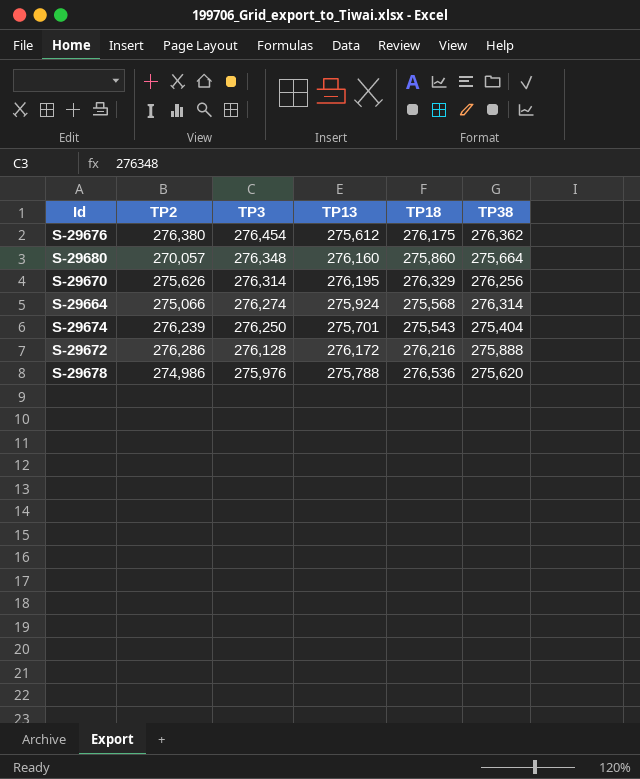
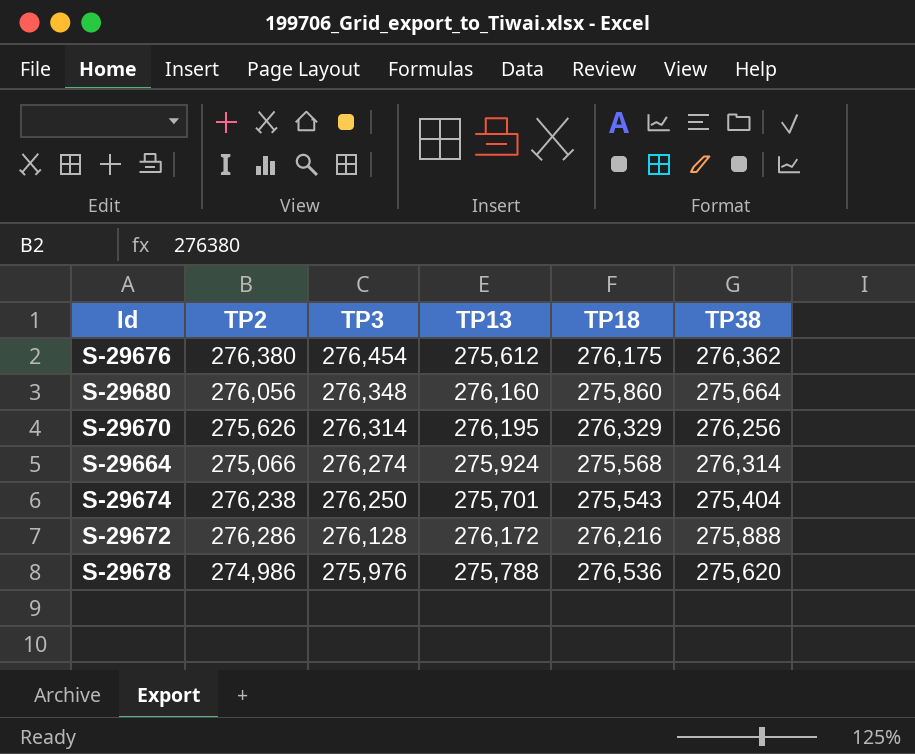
S-29680 | TP2: 270,057 -> 276,056
S-29674 | TP2: 276,239 -> 276,238

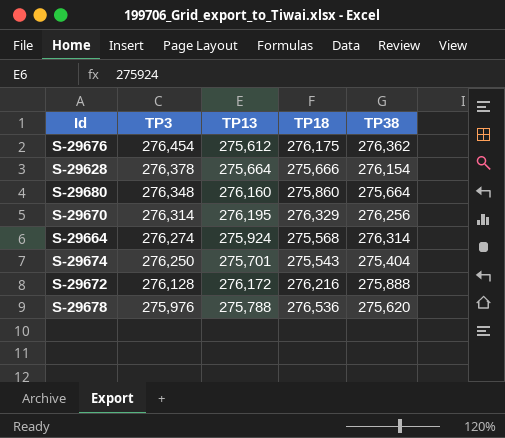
column TP2 | position: 2 -> none
row S-29628: none -> 276,378 | 275,664 | 275,666 | 276,154

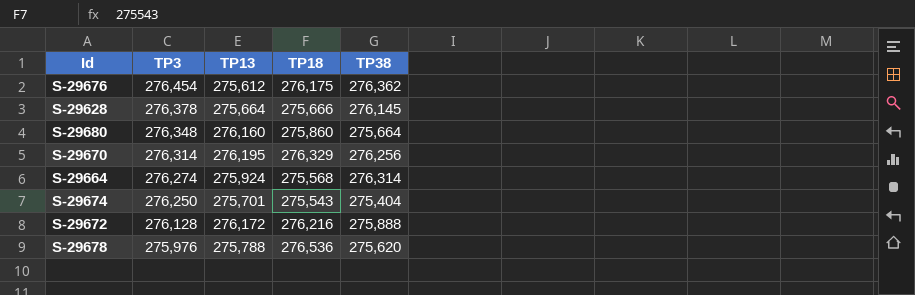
S-29628 | TP38: 276,154 -> 276,145

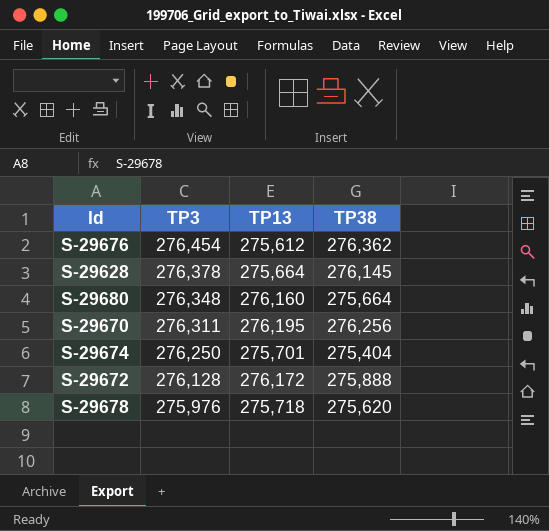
column TP18 | position: 4 -> none
row S-29664: 276,274 | 275,924 | 275,568 | 276,314 -> none
S-29670 | TP3: 276,314 -> 276,311
S-29678 | TP13: 275,788 -> 275,718

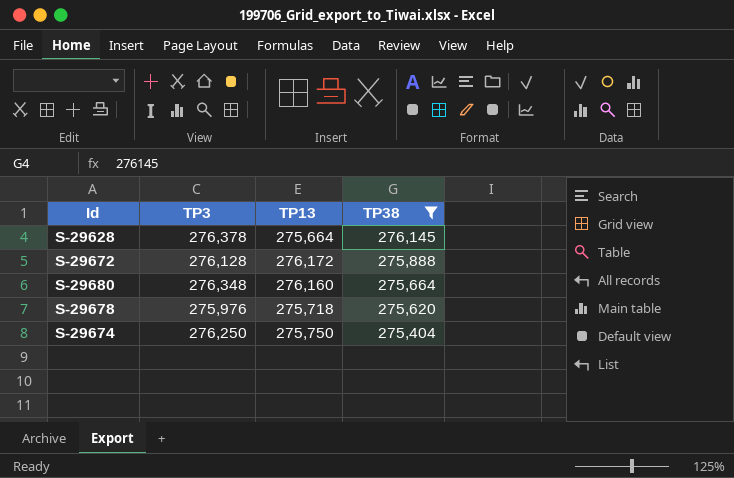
filter: none -> TP38 <= 276,145
row order: TP3 descending -> TP38 descending
S-29674 | TP13: 275,701 -> 275,750

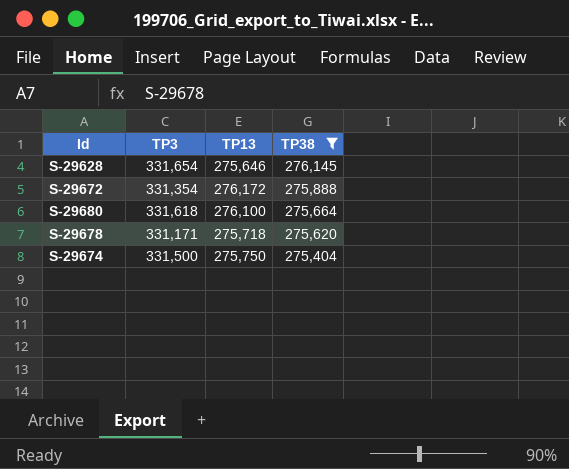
S-29628 | TP3: 276,378 -> 331,654
S-29628 | TP13: 275,664 -> 275,646
S-29672 | TP3: 276,128 -> 331,354
S-29680 | TP3: 276,348 -> 331,618
S-29680 | TP13: 276,160 -> 276,100
S-29678 | TP3: 275,976 -> 331,171
S-29674 | TP3: 276,250 -> 331,500

